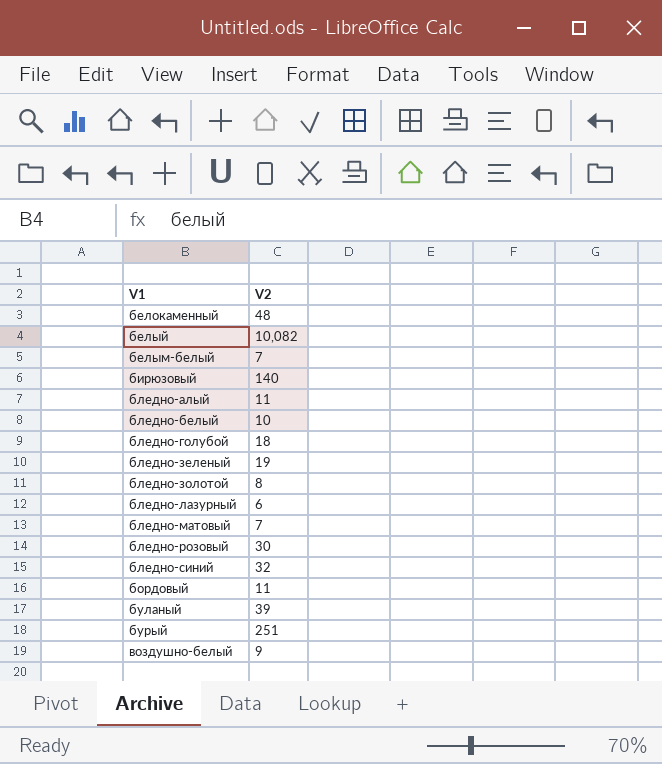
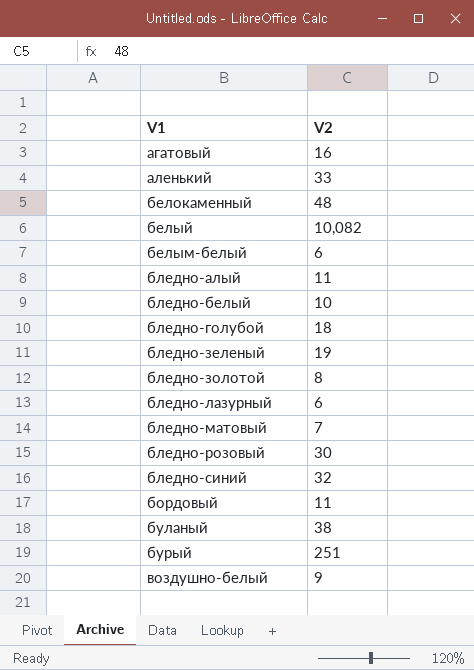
row бирюзовый: 140 -> none
row агатовый: none -> 16
row аленький: none -> 33
белым-белый | V2: 7 -> 6
буланый | V2: 39 -> 38

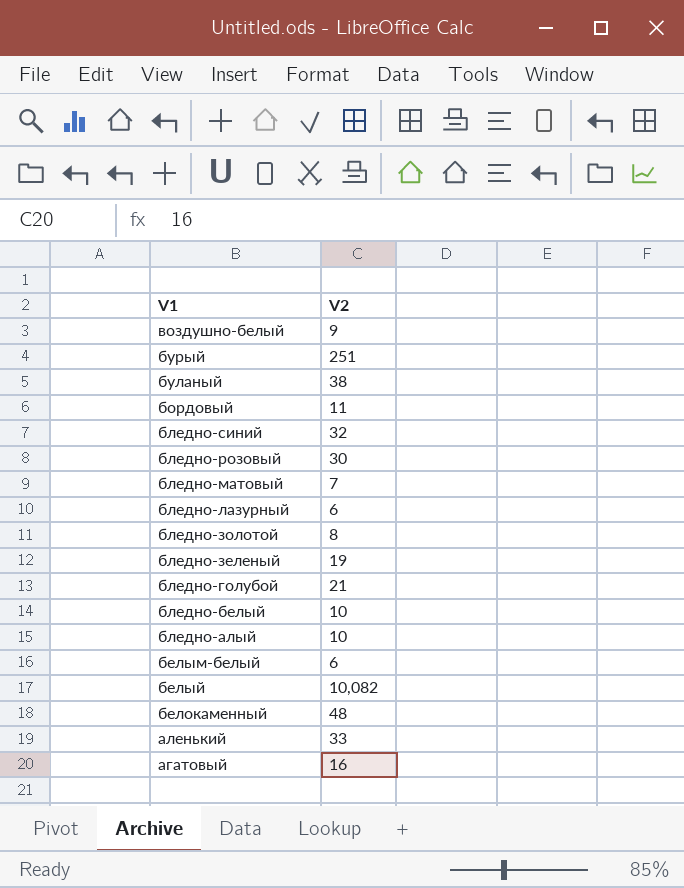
row order: V1 ascending -> V1 descending
бледно-голубой | V2: 18 -> 21
бледно-алый | V2: 11 -> 10

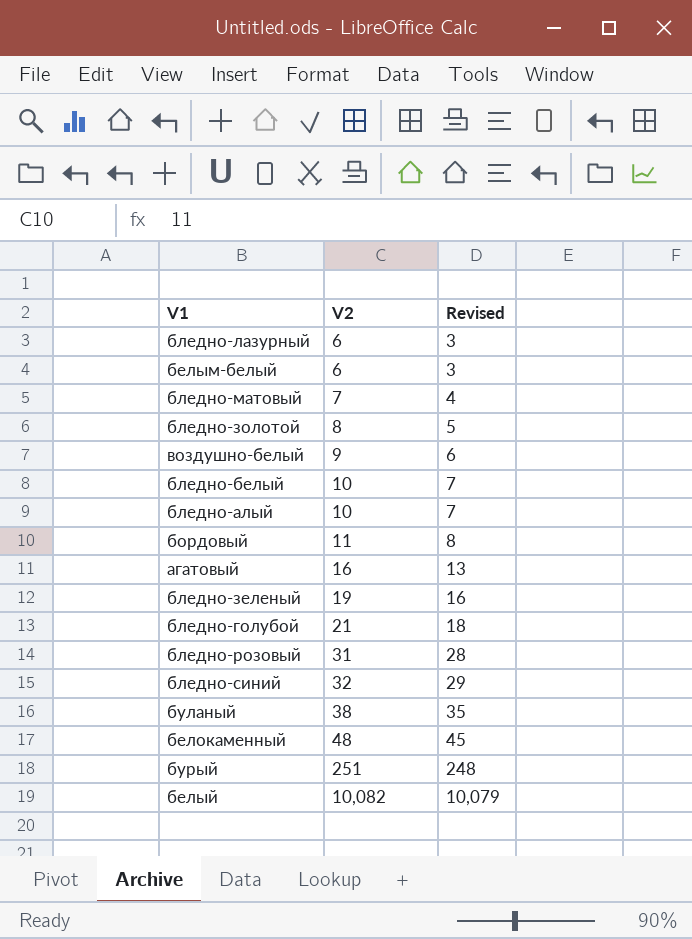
row order: V1 descending -> V2 ascending
column Revised | formula: none -> [V2] - 3
row аленький: 33 -> none
бледно-розовый | V2: 30 -> 31

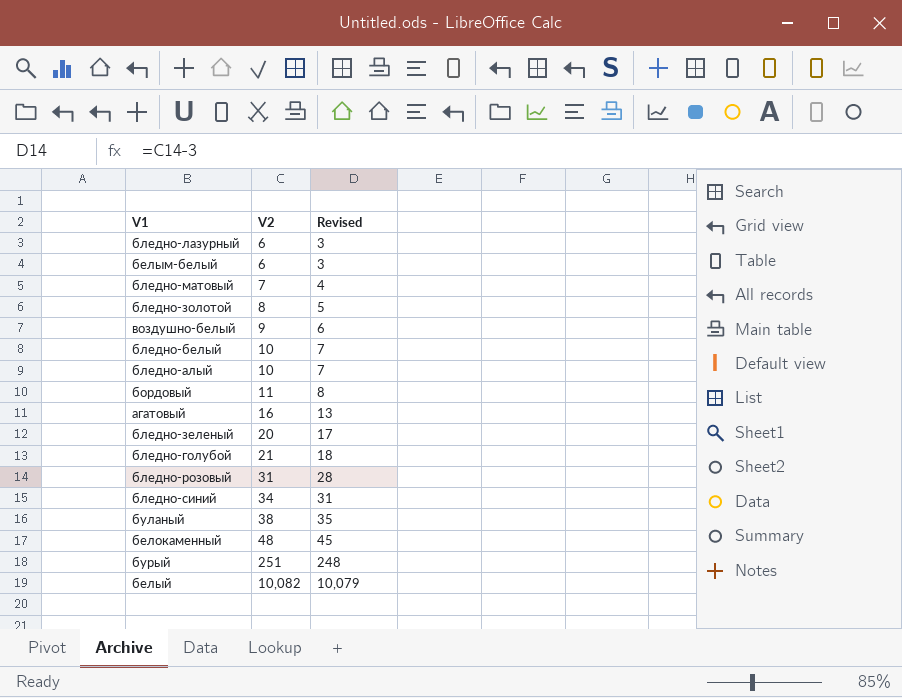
бледно-зеленый | V2: 19 -> 20
бледно-зеленый | Revised: 16 -> 17
бледно-синий | V2: 32 -> 34
бледно-синий | Revised: 29 -> 31

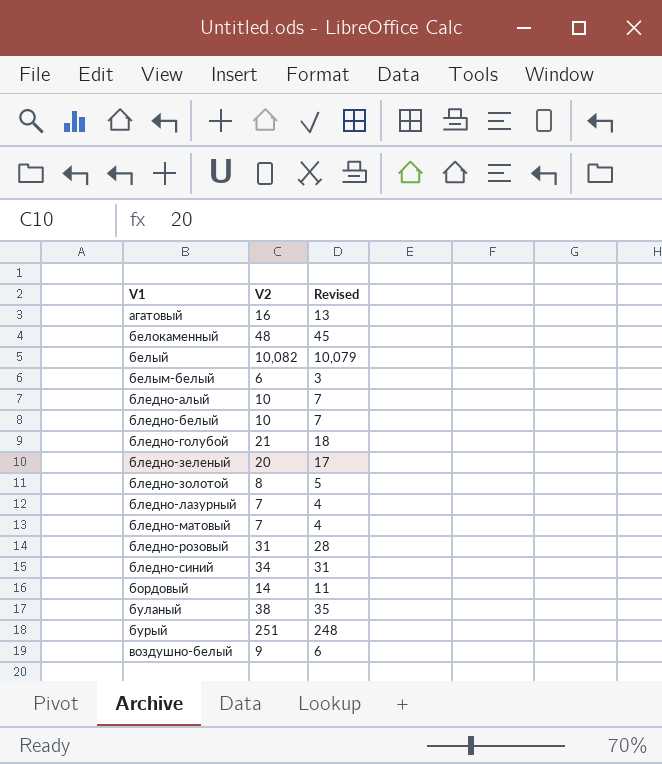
row order: V2 ascending -> V1 ascending
бледно-лазурный | V2: 6 -> 7
бледно-лазурный | Revised: 3 -> 4
бордовый | V2: 11 -> 14
бордовый | Revised: 8 -> 11

